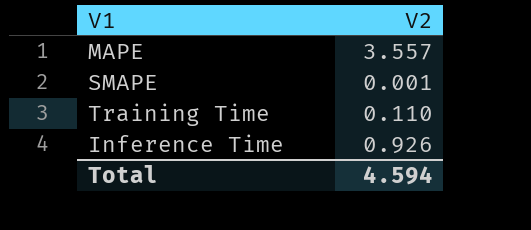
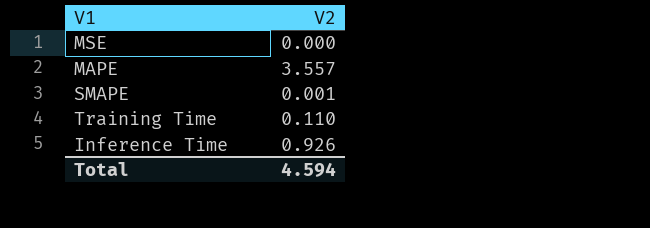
row MSE: none -> 0.000

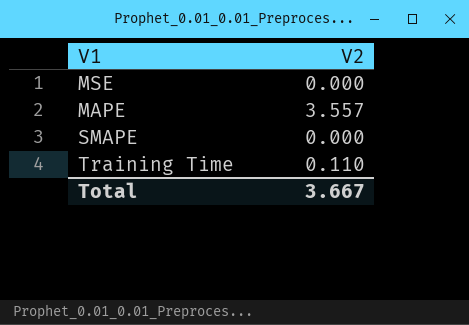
row Inference Time: 0.926 -> none
SMAPE | V2: 0.001 -> 0.000
Total | V2: 4.594 -> 3.667

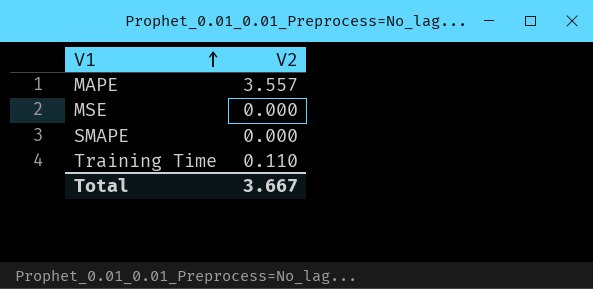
row order: none -> V1 ascending

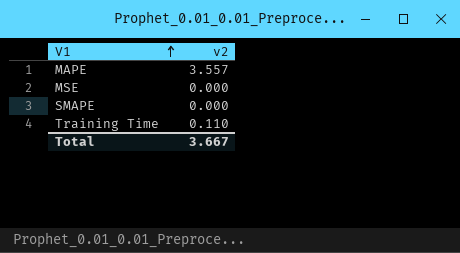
column name: V2 -> v2

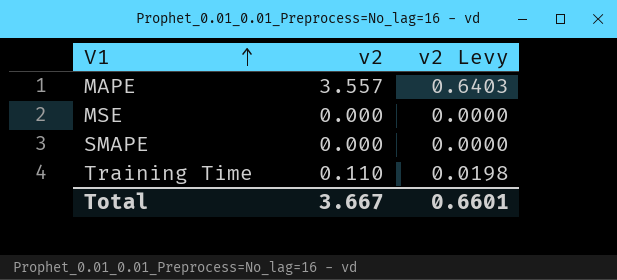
column v2 Levy | formula: none -> [v2] * 0.18

